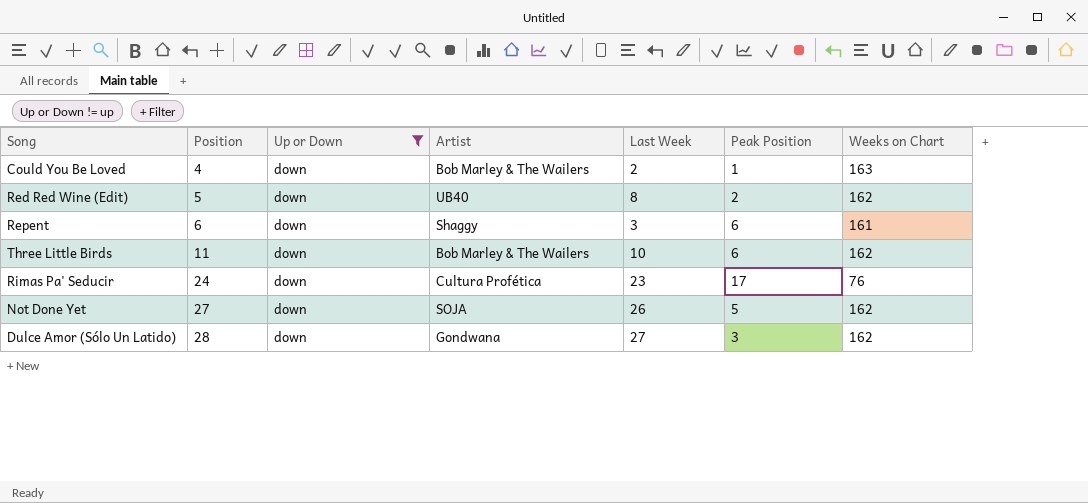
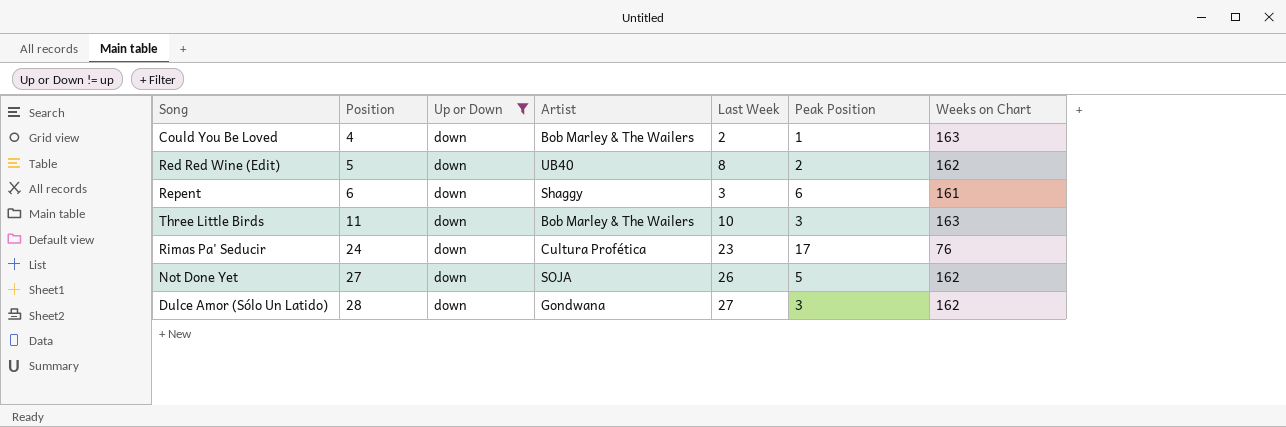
Three Little Birds | Peak Position: 6 -> 3
Three Little Birds | Weeks on Chart: 162 -> 163

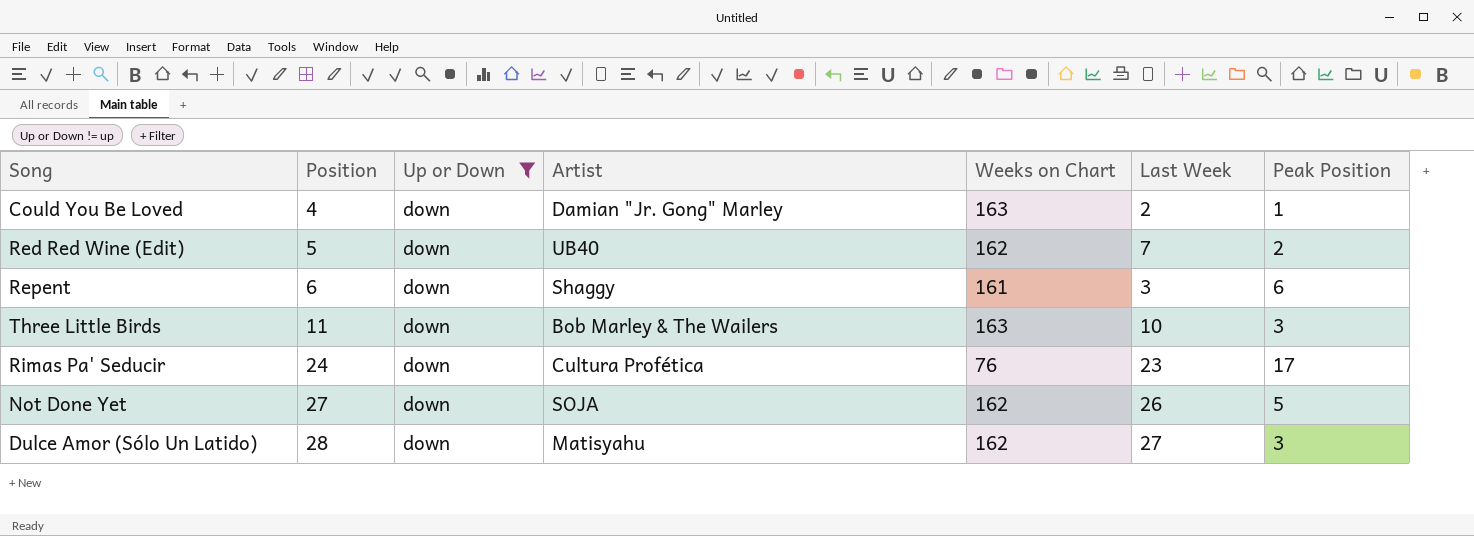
column Weeks on Chart | position: 7 -> 5
Could You Be Loved | Artist: Bob Marley & The Wailers -> Damian "Jr. Gong" Marley
Red Red Wine (Edit) | Last Week: 8 -> 7
Dulce Amor (Sólo Un Latido) | Artist: Gondwana -> Matisyahu

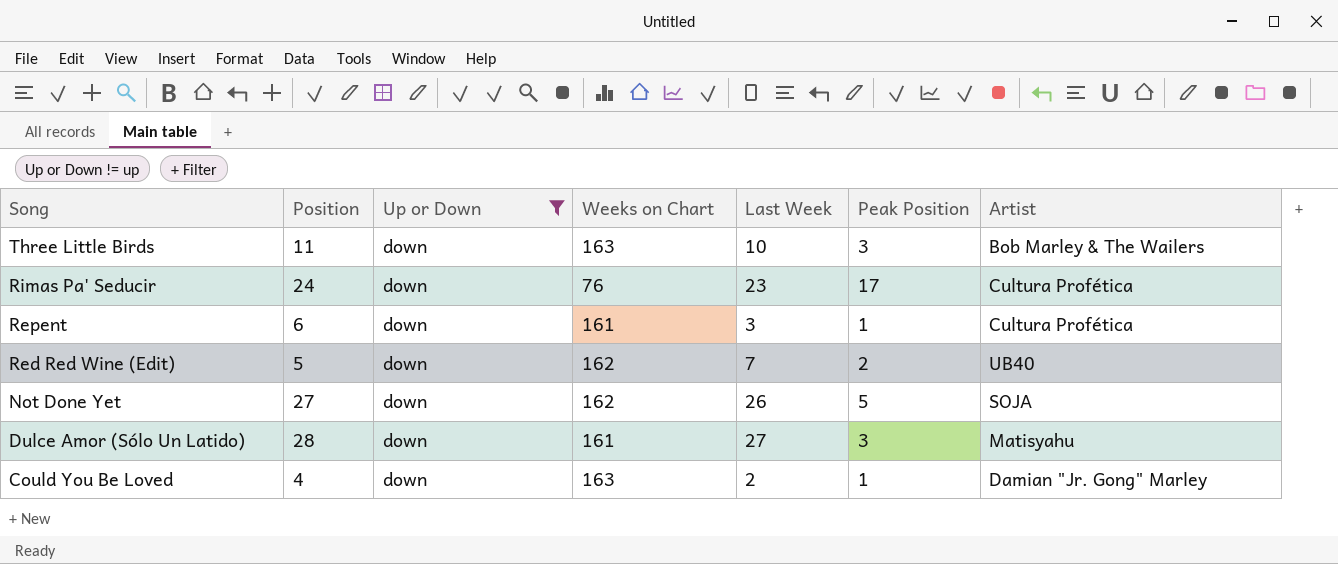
row order: Position ascending -> Song descending
column Artist | position: 4 -> 7
Repent | Peak Position: 6 -> 1
Repent | Artist: Shaggy -> Cultura Profética
Dulce Amor (Sólo Un Latido) | Weeks on Chart: 162 -> 161

